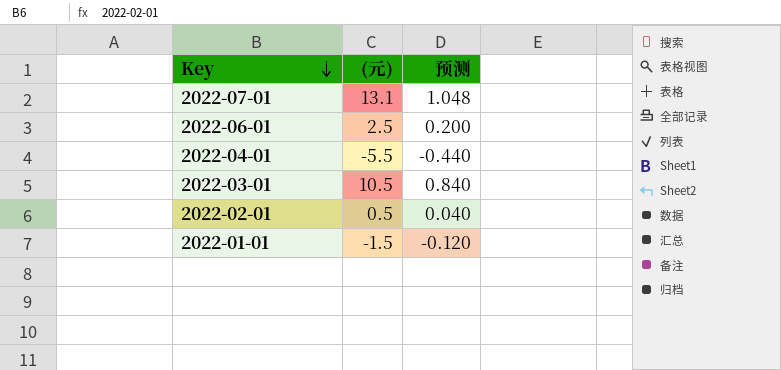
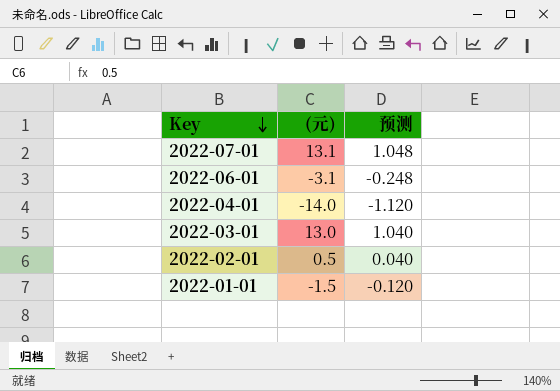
2022-06-01 | (元): 2.5 -> -3.1
2022-06-01 | 预测: 0.200 -> -0.248
2022-04-01 | (元): -5.5 -> -14.0
2022-04-01 | 预测: -0.440 -> -1.120
2022-03-01 | (元): 10.5 -> 13.0
2022-03-01 | 预测: 0.840 -> 1.040

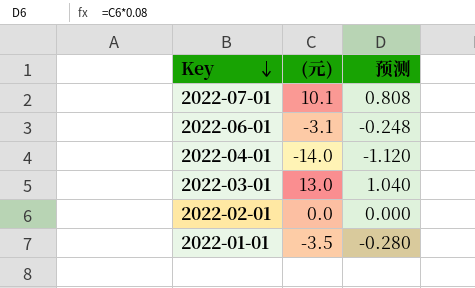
2022-07-01 | (元): 13.1 -> 10.1
2022-07-01 | 预测: 1.048 -> 0.808
2022-02-01 | (元): 0.5 -> 0.0
2022-02-01 | 预测: 0.040 -> 0.000
2022-01-01 | (元): -1.5 -> -3.5
2022-01-01 | 预测: -0.120 -> -0.280

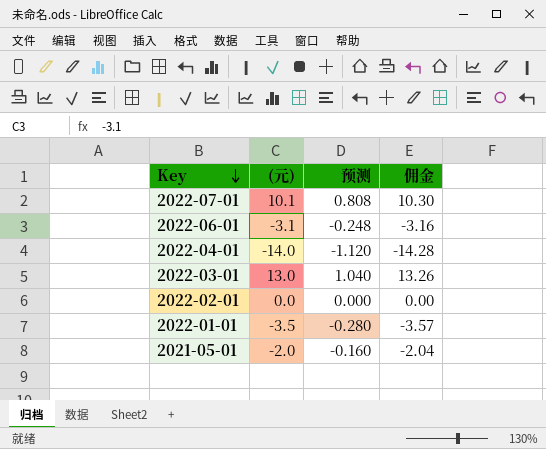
column 佣金 | formula: none -> [(元)] * 1.02
row 2021-05-01: none -> -2.0 | -0.160 | -2.04

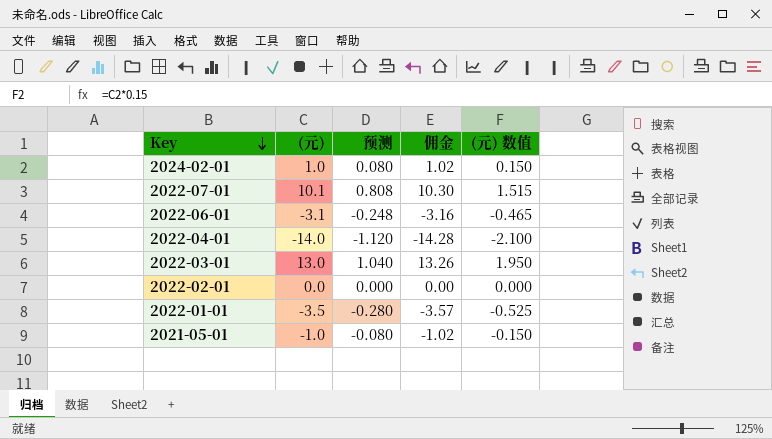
column (元) 数值 | formula: none -> [(元)] * 0.15
row 2024-02-01: none -> 1.0 | 0.080 | 1.02 | 0.150
2021-05-01 | (元): -2.0 -> -1.0
2021-05-01 | 预测: -0.160 -> -0.080
2021-05-01 | 佣金: -2.04 -> -1.02

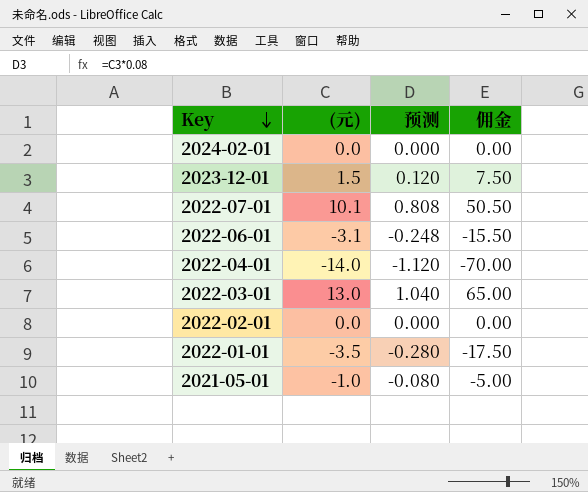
column (元) 数值 | formula: [(元)] * 0.15 -> none
column 佣金 | formula: [(元)] * 1.02 -> [(元)] * 5
2024-02-01 | (元): 1.0 -> 0.0
2024-02-01 | 预测: 0.080 -> 0.000
row 2023-12-01: none -> 1.5 | 0.120 | 7.50

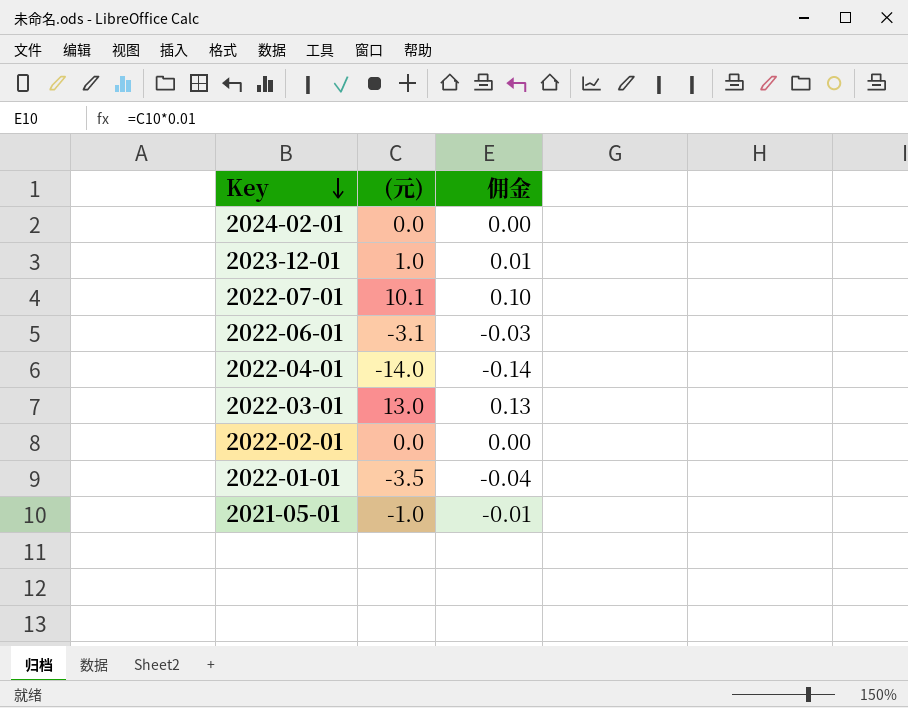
column 预测 | formula: [(元)] * 0.08 -> none
column 佣金 | formula: [(元)] * 5 -> [(元)] * 0.01
2023-12-01 | (元): 1.5 -> 1.0

